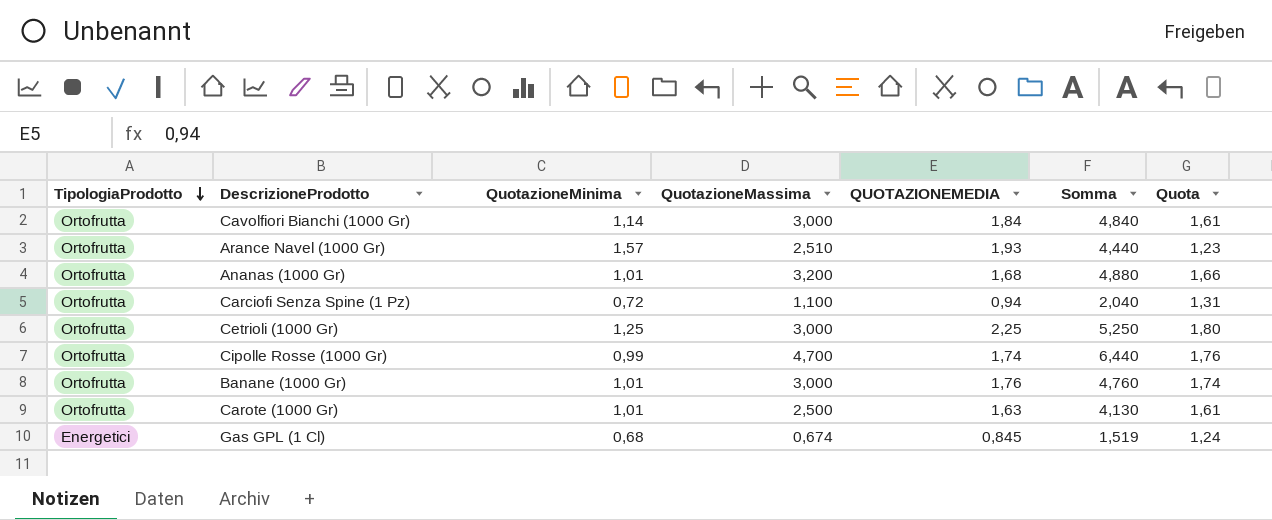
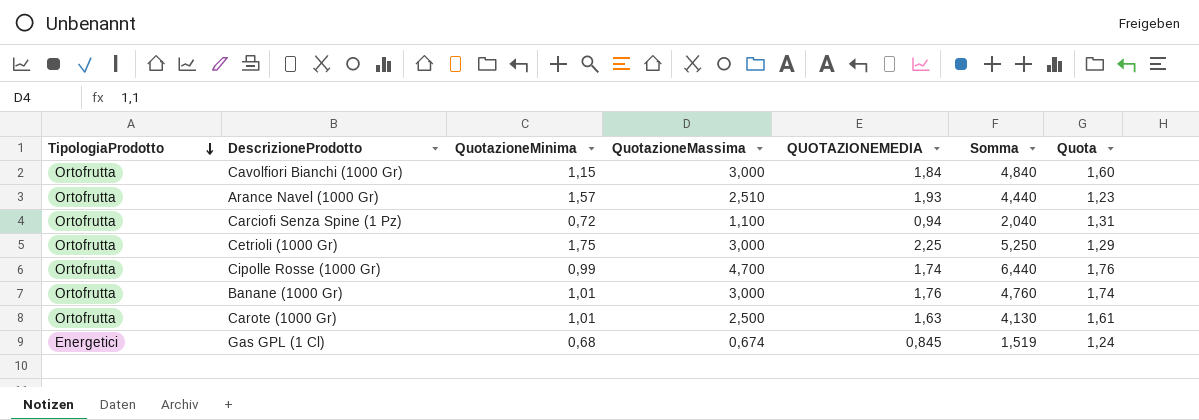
row Ananas (1000 Gr): Ortofrutta | 1,01 | 3,200 | 1,68 | 4,880 | 1,66 -> none
Cavolfiori Bianchi (1000 Gr) | QuotazioneMinima: 1,14 -> 1,15
Cavolfiori Bianchi (1000 Gr) | Quota: 1,61 -> 1,60
Cetrioli (1000 Gr) | QuotazioneMinima: 1,25 -> 1,75
Cetrioli (1000 Gr) | Quota: 1,80 -> 1,29

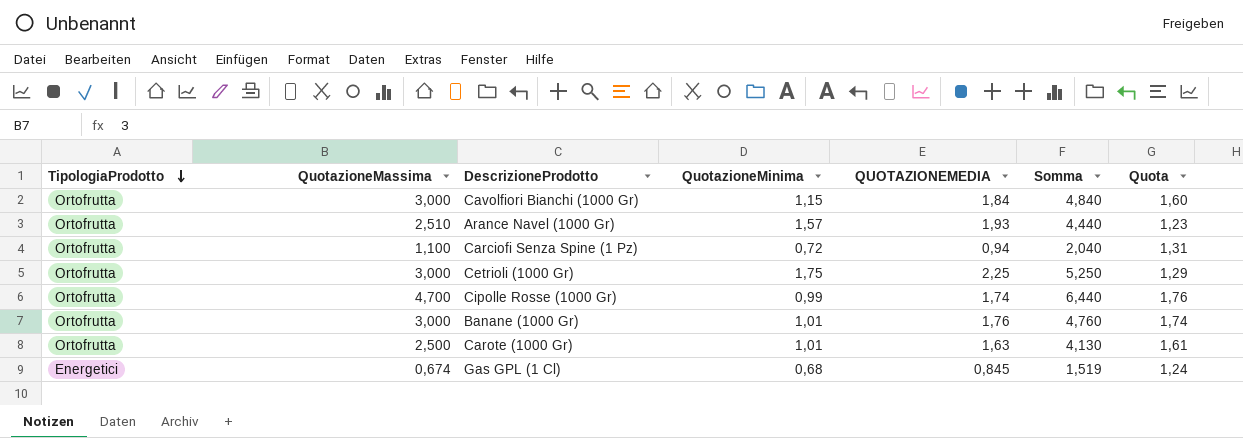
column QuotazioneMassima | position: 4 -> 2

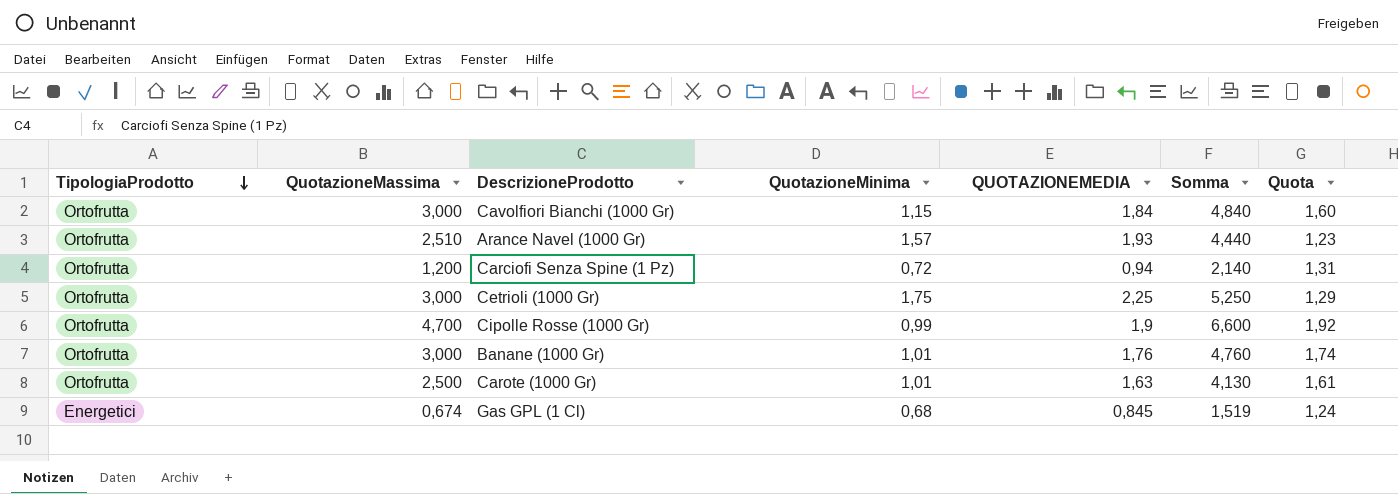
Carciofi Senza Spine (1 Pz) | QuotazioneMassima: 1,100 -> 1,200
Carciofi Senza Spine (1 Pz) | Somma: 2,040 -> 2,140
Cipolle Rosse (1000 Gr) | QUOTAZIONEMEDIA: 1,74 -> 1,9
Cipolle Rosse (1000 Gr) | Somma: 6,440 -> 6,600
Cipolle Rosse (1000 Gr) | Quota: 1,76 -> 1,92

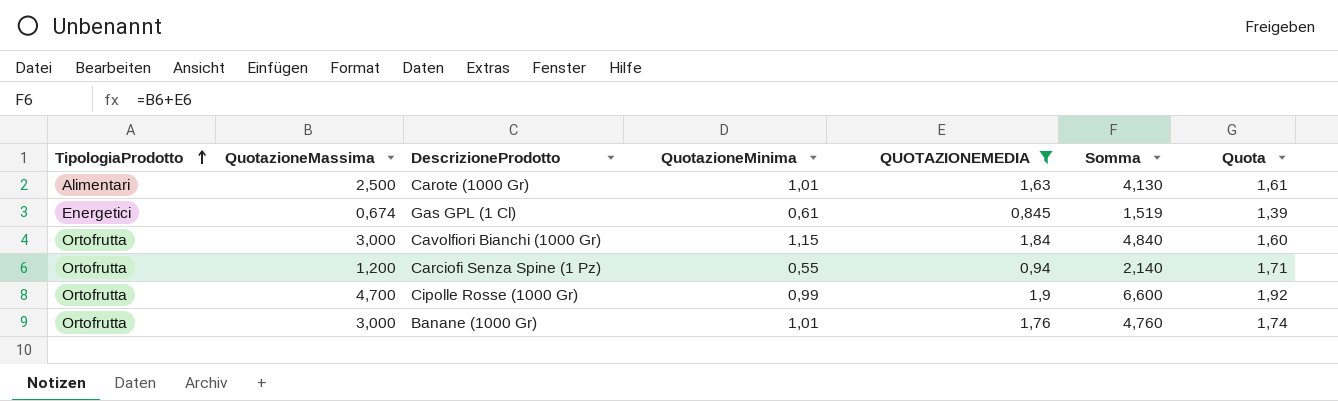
filter: none -> QUOTAZIONEMEDIA <= 1,9
row order: TipologiaProdotto descending -> TipologiaProdotto ascending
Carote (1000 Gr) | TipologiaProdotto: Ortofrutta -> Alimentari
Gas GPL (1 Cl) | QuotazioneMinima: 0,68 -> 0,61
Gas GPL (1 Cl) | Quota: 1,24 -> 1,39
Carciofi Senza Spine (1 Pz) | QuotazioneMinima: 0,72 -> 0,55
Carciofi Senza Spine (1 Pz) | Quota: 1,31 -> 1,71

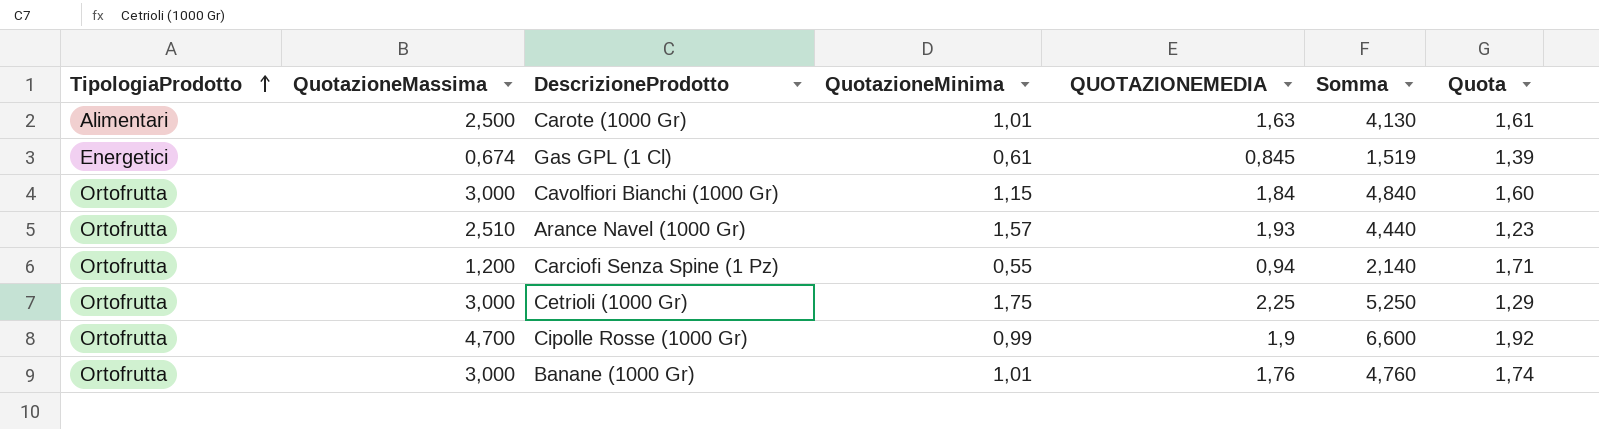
filter: QUOTAZIONEMEDIA <= 1,9 -> none

